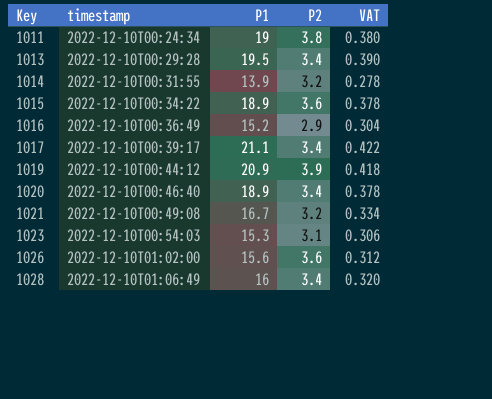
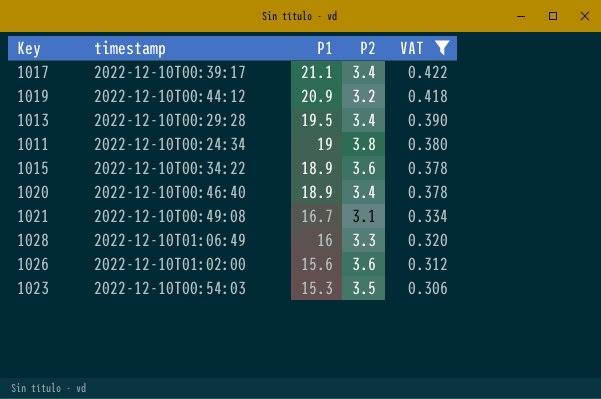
filter: none -> VAT >= 0.306
row order: Key ascending -> P1 descending
1019 | P2: 3.9 -> 3.2
1021 | P2: 3.2 -> 3.1
1028 | P2: 3.4 -> 3.3
1023 | P2: 3.1 -> 3.5

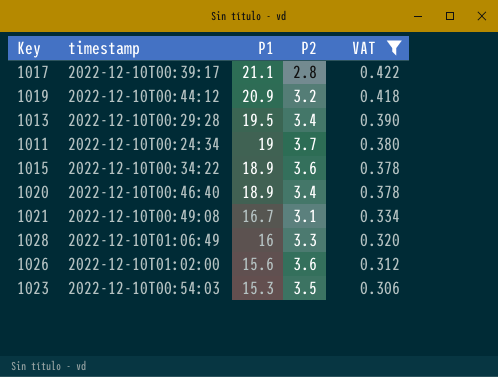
1017 | P2: 3.4 -> 2.8
1011 | P2: 3.8 -> 3.7

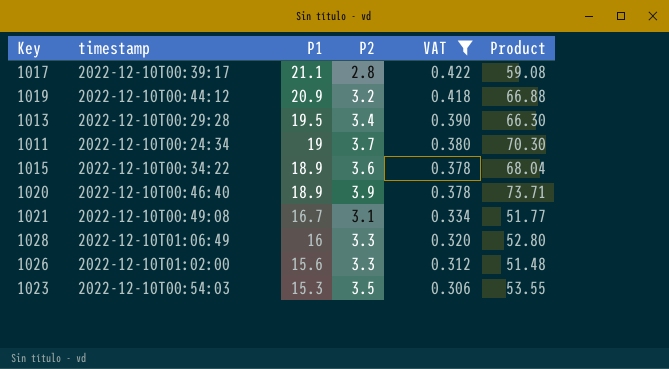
column Product | formula: none -> [P1] * [P2]
1020 | P2: 3.4 -> 3.9
1026 | P2: 3.6 -> 3.3

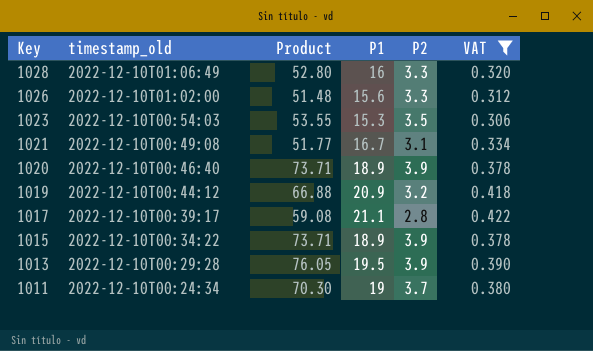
row order: P1 descending -> Key descending
column name: timestamp -> timestamp_old
column Product | position: 6 -> 3
1015 | Product: 68.04 -> 73.71
1015 | P2: 3.6 -> 3.9
1013 | Product: 66.30 -> 76.05
1013 | P2: 3.4 -> 3.9

